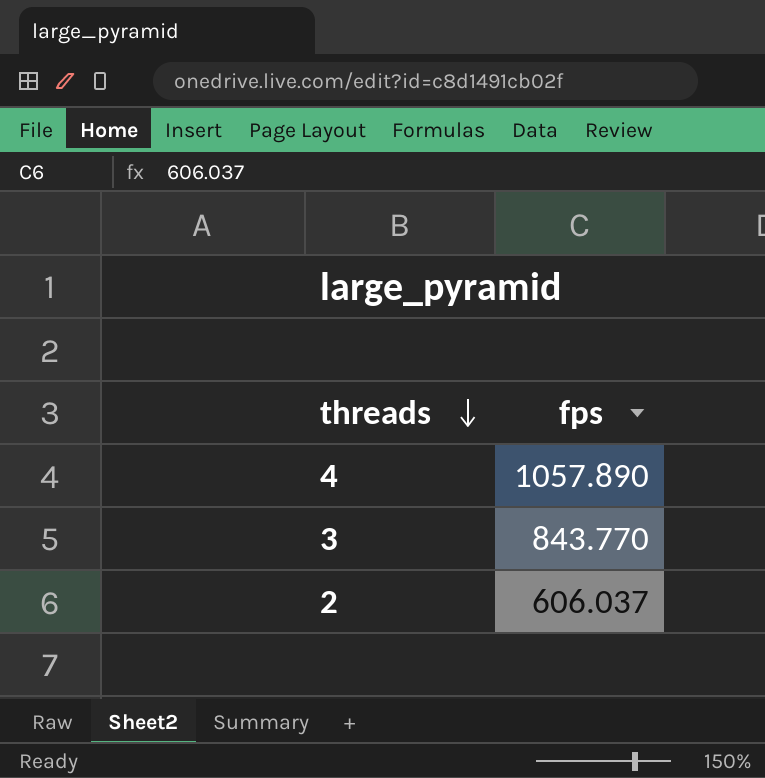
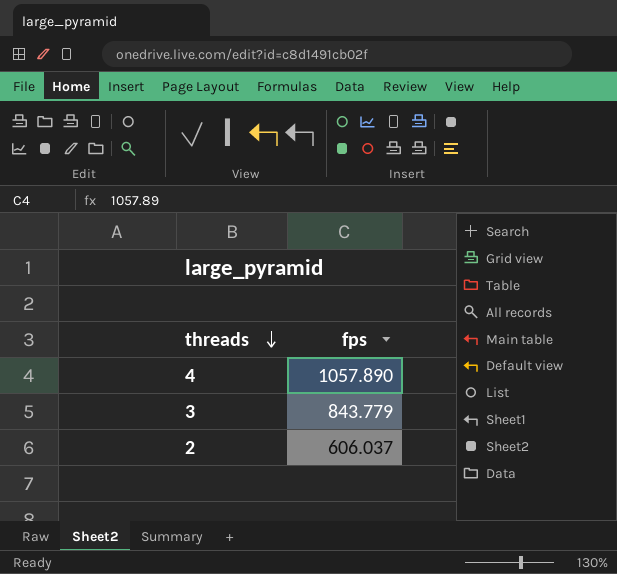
3 | fps: 843.770 -> 843.779

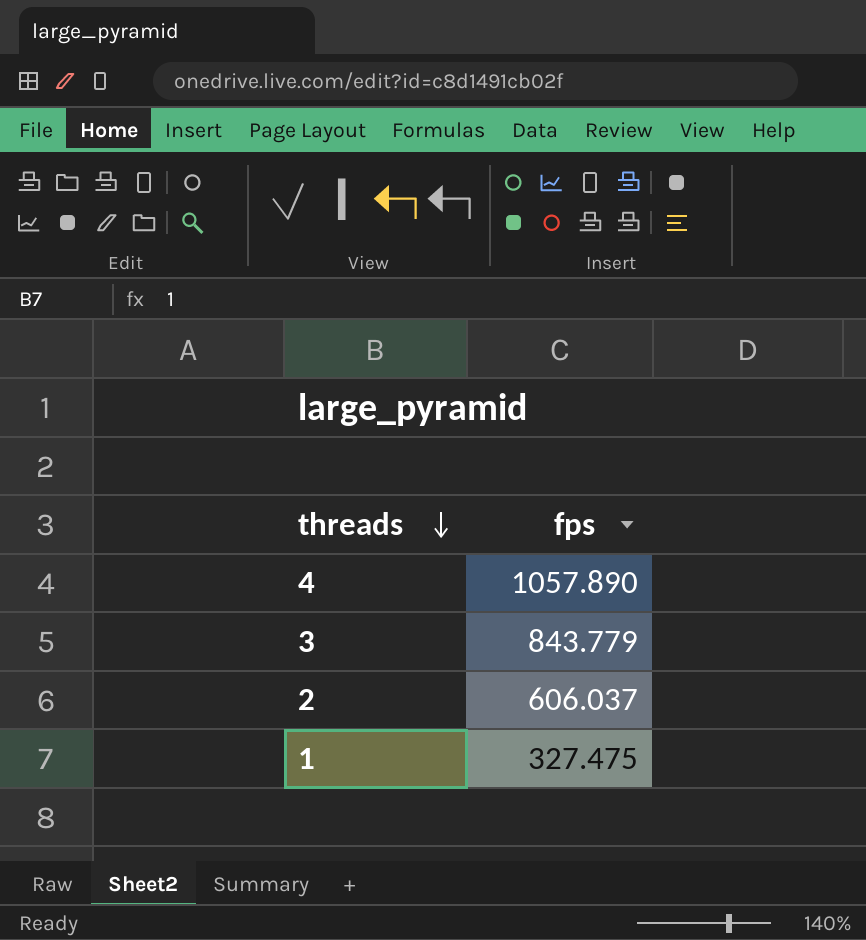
row 1: none -> 327.475

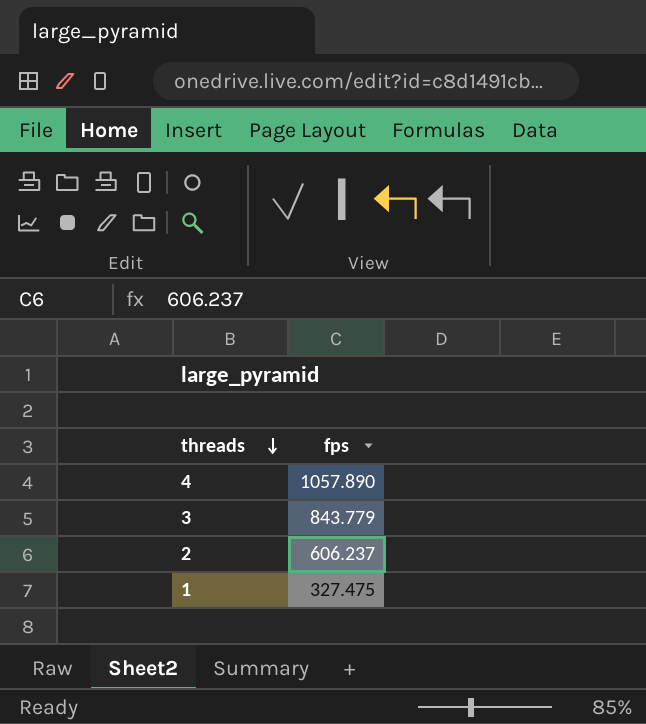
2 | fps: 606.037 -> 606.237

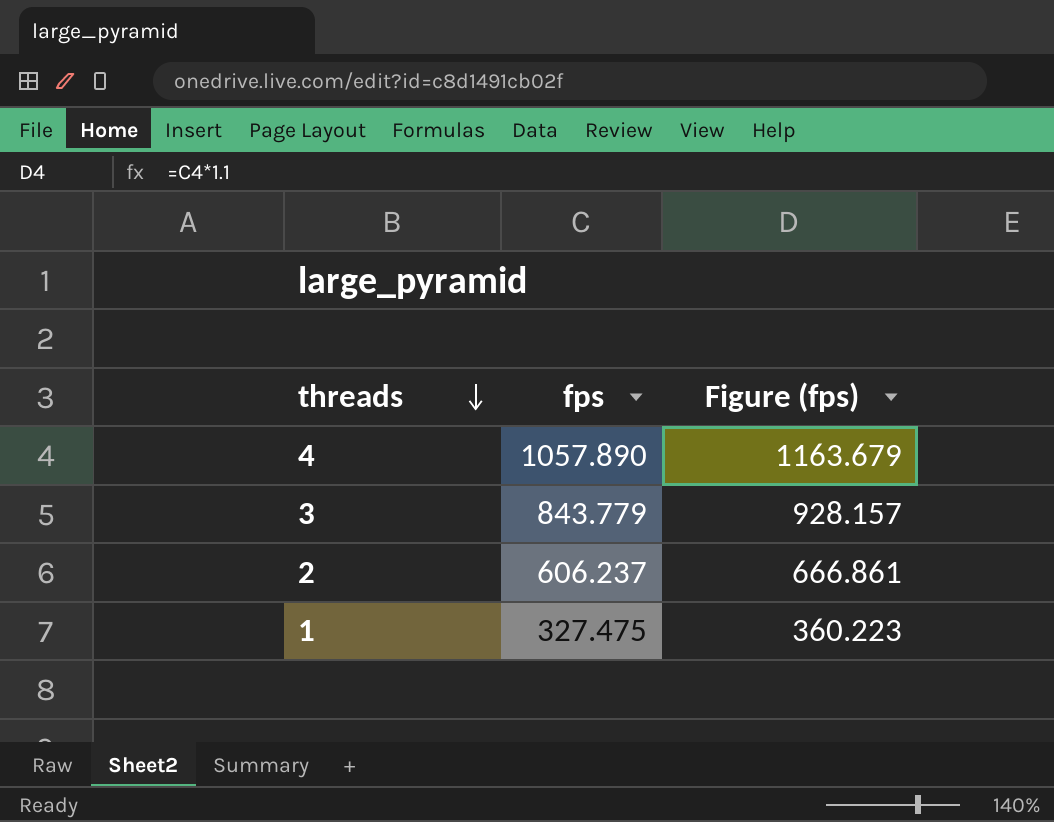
column Figure (fps) | formula: none -> [fps] * 1.1

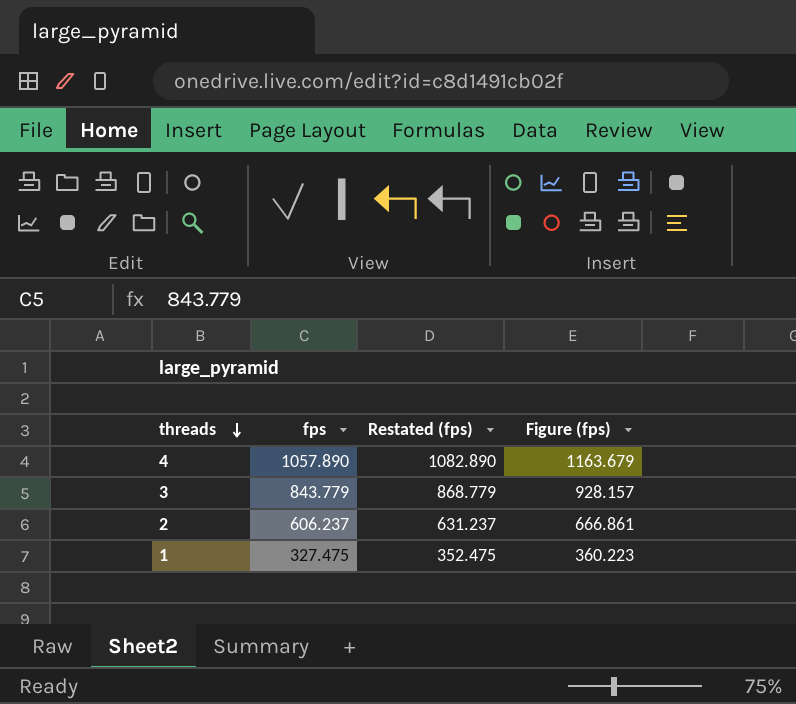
column Restated (fps) | formula: none -> [fps] + 25

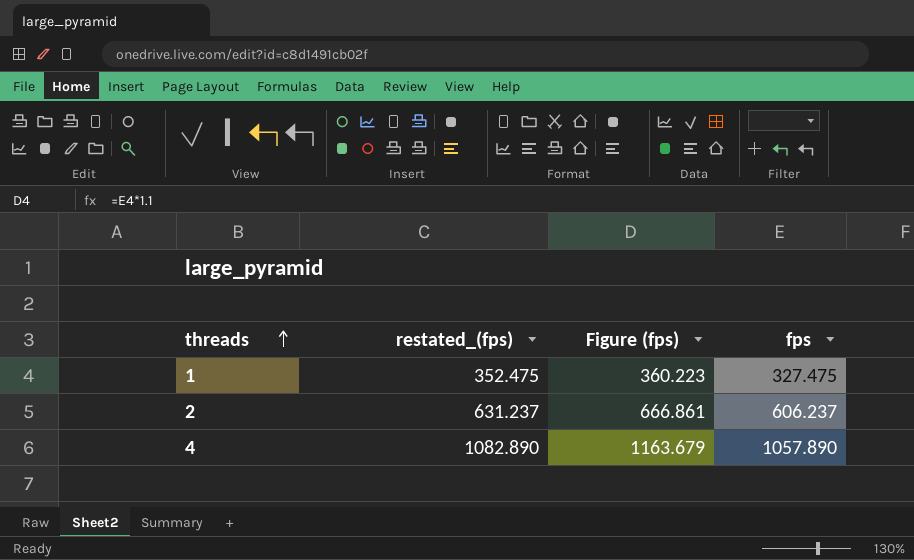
row order: threads descending -> threads ascending
column name: Restated (fps) -> restated_(fps)
column fps | position: 2 -> 4
row 3: 843.779 | 868.779 | 928.157 -> none

